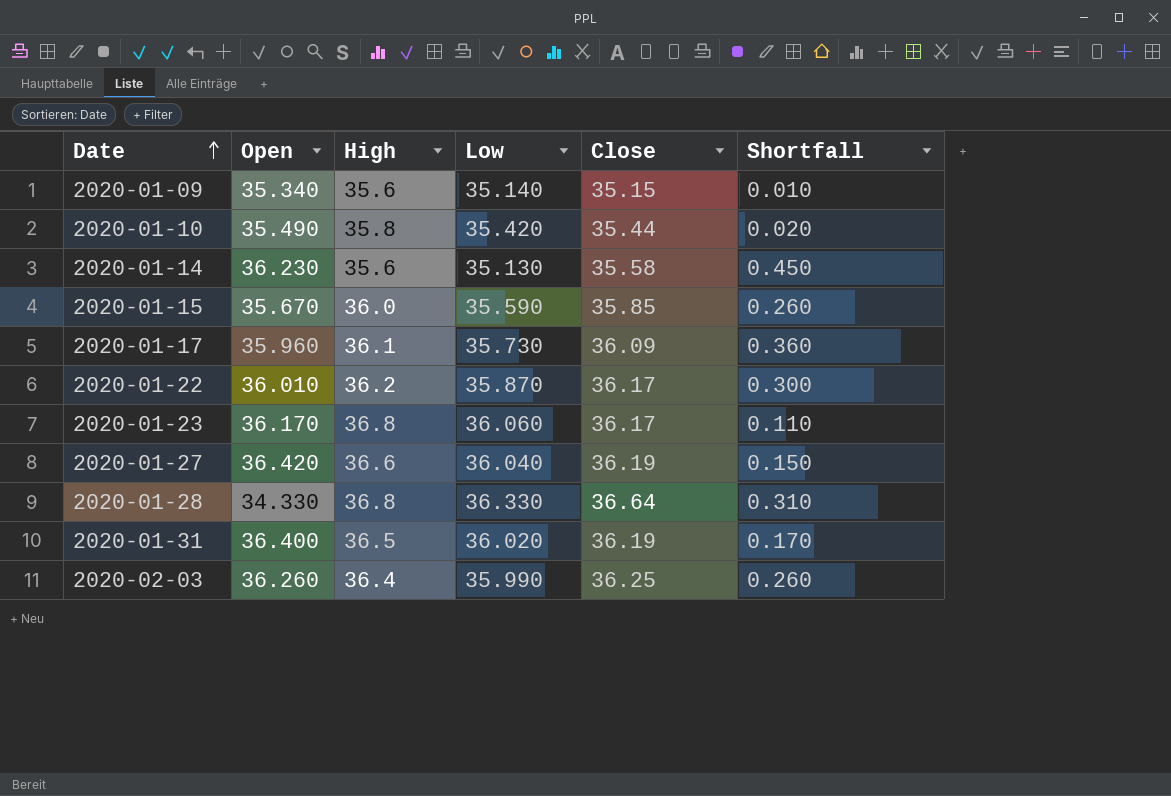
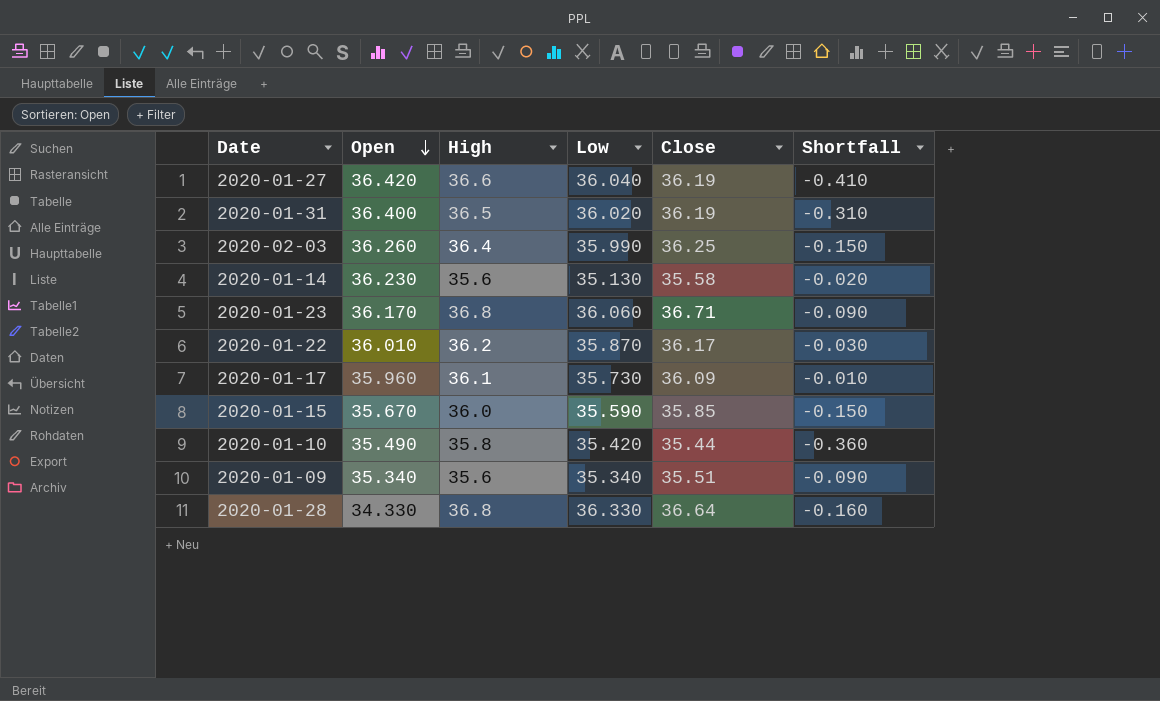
row order: Date ascending -> Open descending
column Shortfall | formula: [Close] - [Low] -> [Close] - [High]
2020-01-23 | Close: 36.17 -> 36.71
2020-01-09 | Low: 35.140 -> 35.340
2020-01-09 | Close: 35.15 -> 35.51

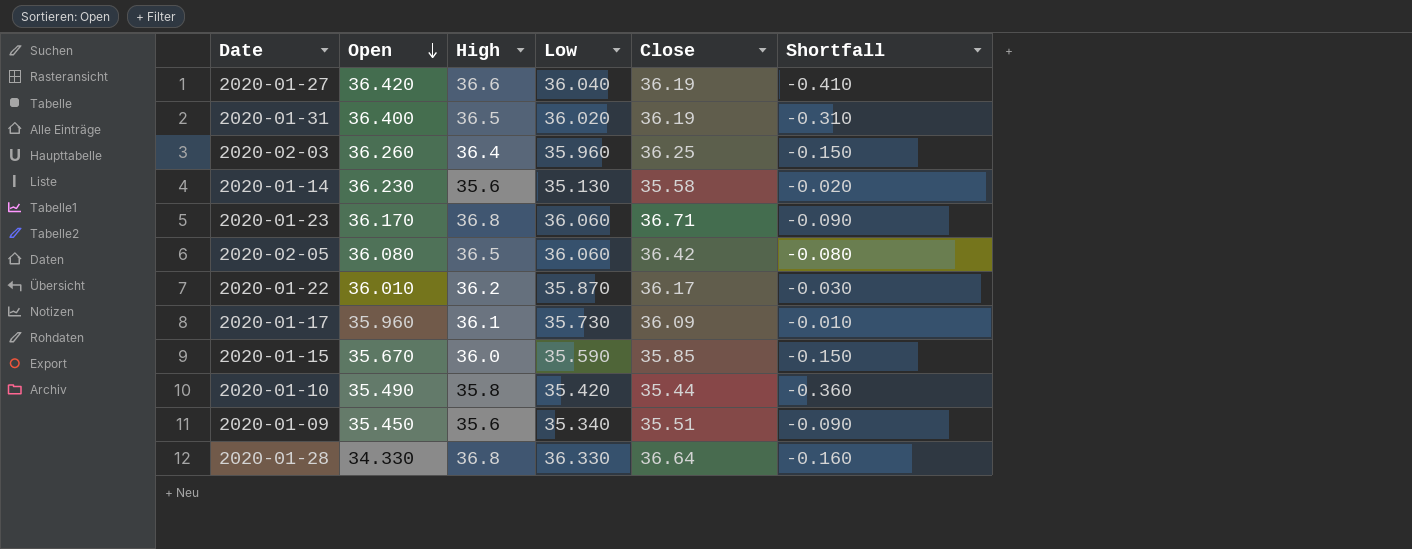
2020-02-03 | Low: 35.990 -> 35.960
row 2020-02-05: none -> 36.080 | 36.5 | 36.060 | 36.42 | -0.080
2020-01-09 | Open: 35.340 -> 35.450

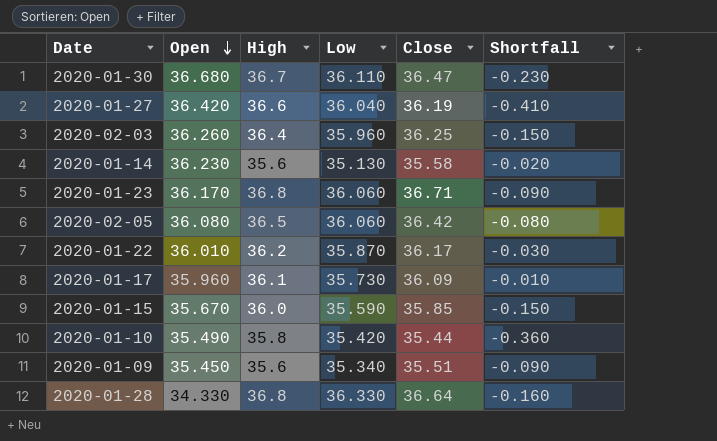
row 2020-01-31: 36.400 | 36.5 | 36.020 | 36.19 | -0.310 -> none
row 2020-01-30: none -> 36.680 | 36.7 | 36.110 | 36.47 | -0.230

